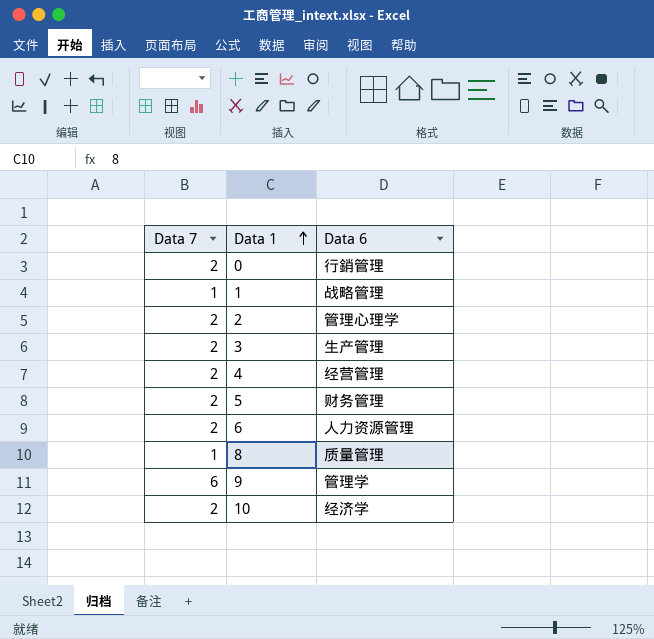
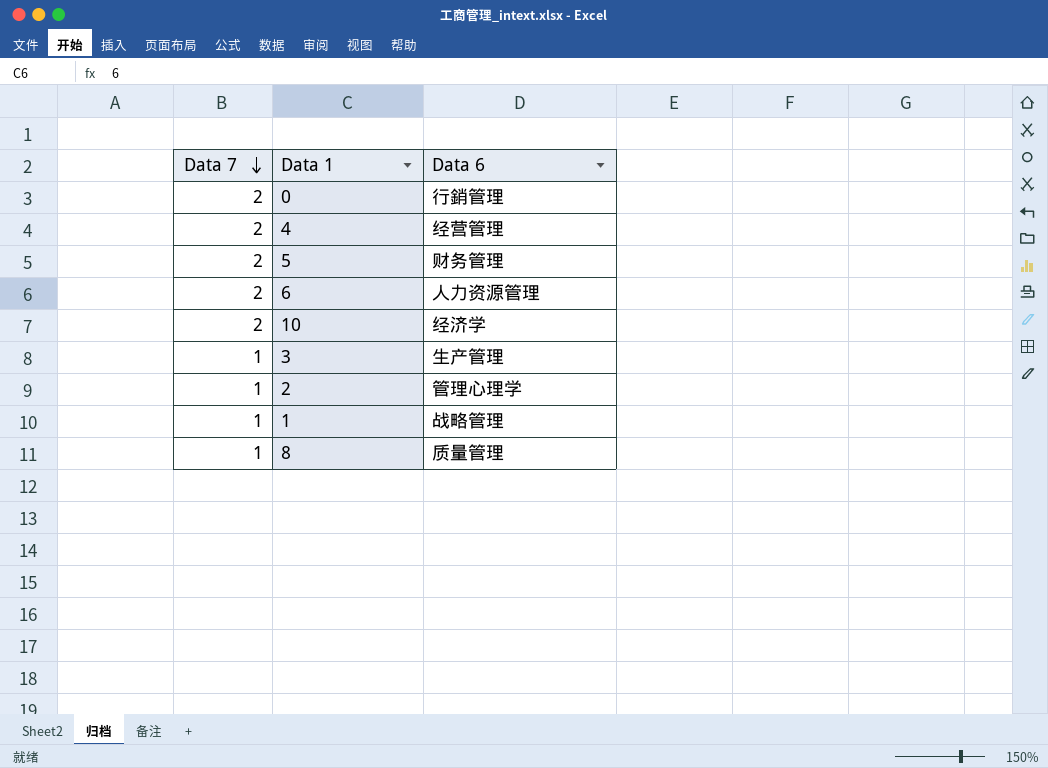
row order: Data 1 ascending -> Data 7 descending
row 9: 6 | 管理学 -> none
3 | Data 7: 2 -> 1
2 | Data 7: 2 -> 1

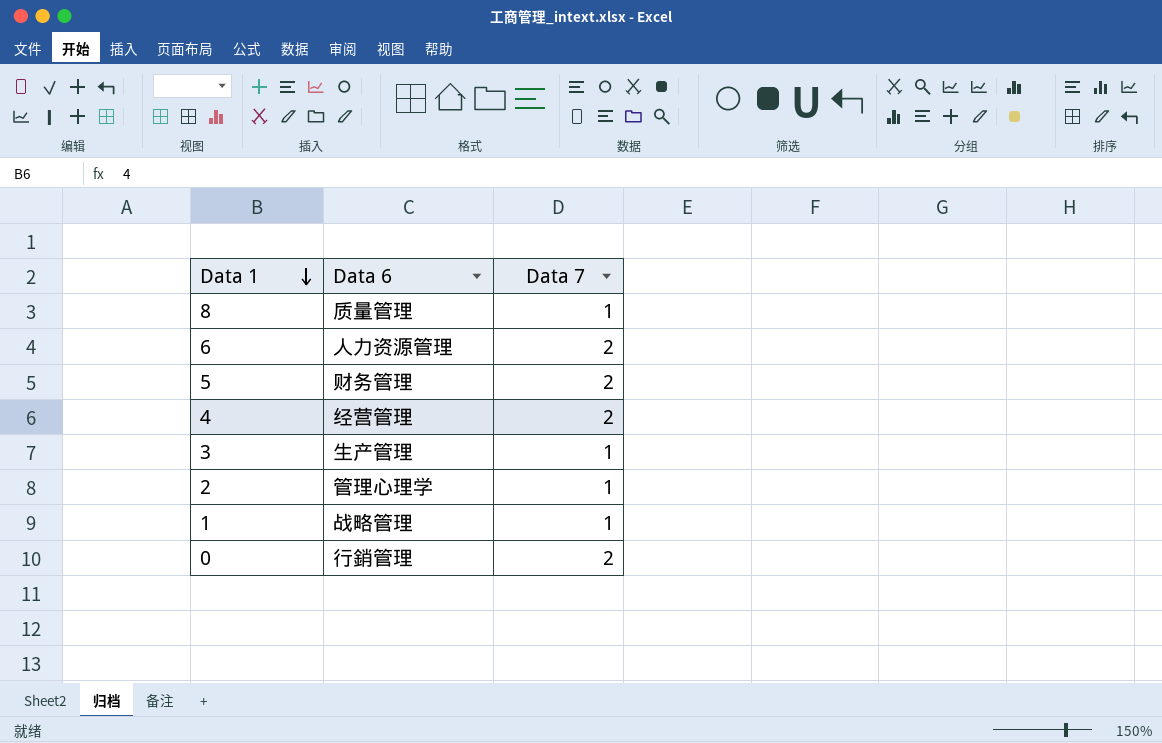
row order: Data 7 descending -> Data 1 descending
column Data 7 | position: 1 -> 3
row 10: 2 | 经济学 -> none

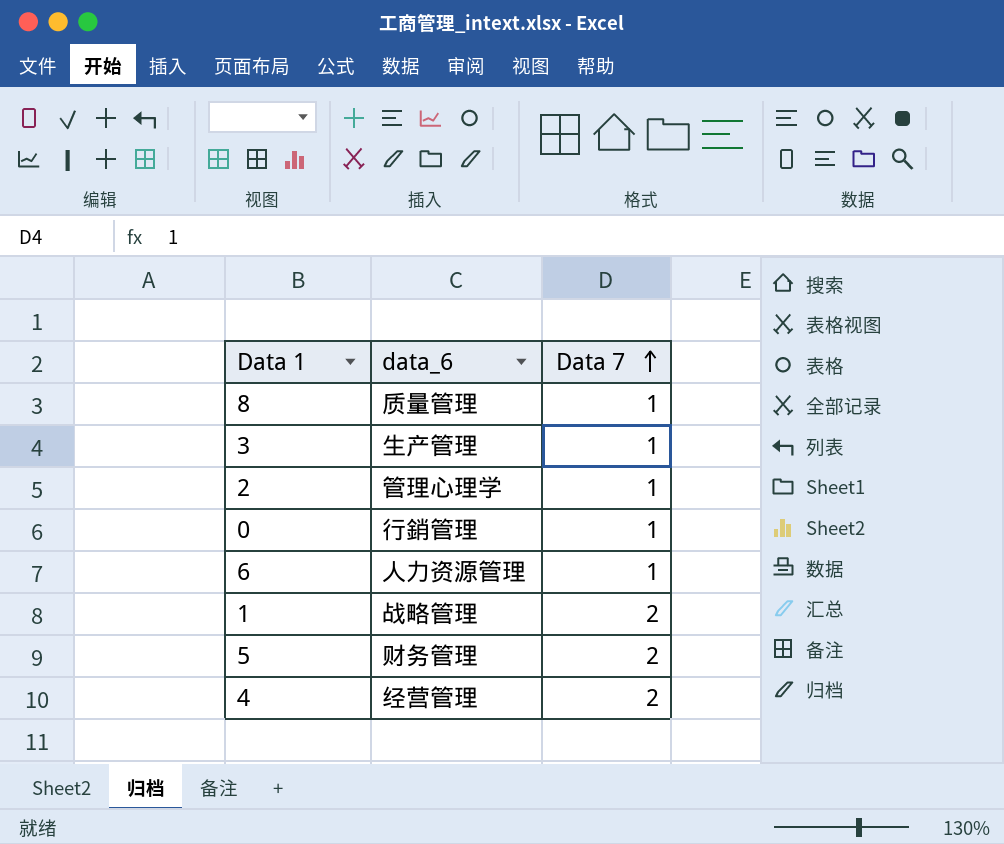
row order: Data 1 descending -> Data 7 ascending
column name: Data 6 -> data_6
0 | Data 7: 2 -> 1
6 | Data 7: 2 -> 1
1 | Data 7: 1 -> 2

